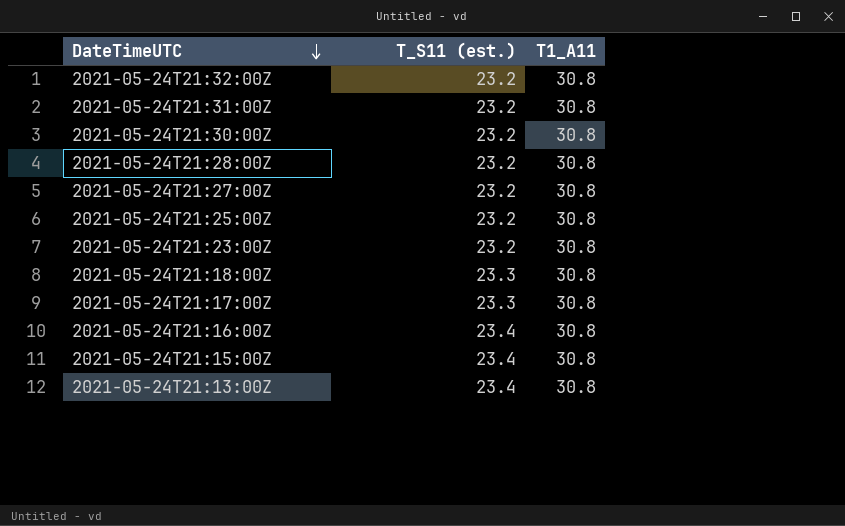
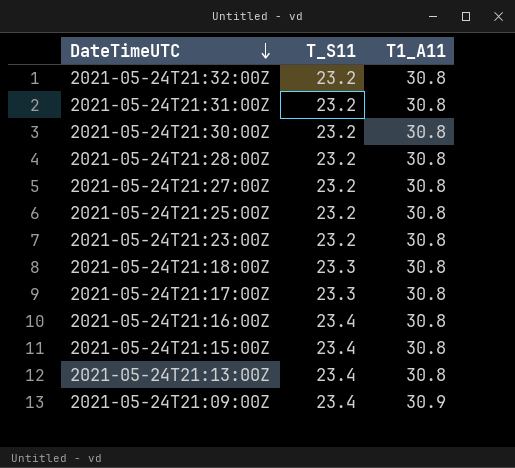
column name: T_S11 (est.) -> T_S11
row 2021-05-24T21:09:00Z: none -> 23.4 | 30.9

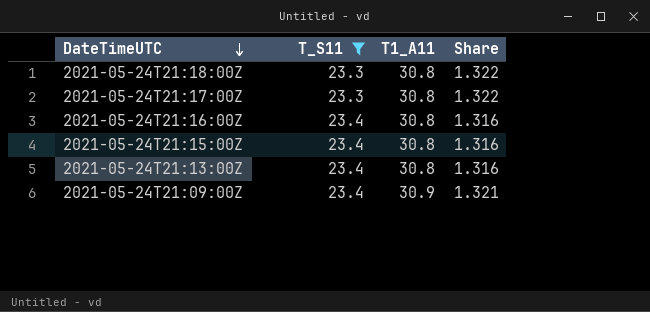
filter: none -> T_S11 != 23.2
column Share | formula: none -> [T1_A11] / [T_S11]

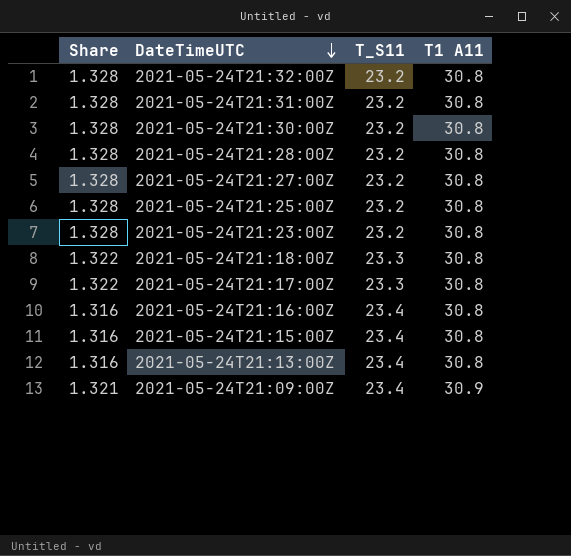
filter: T_S11 != 23.2 -> none
column Share | position: 4 -> 1
column name: T1_A11 -> T1 A11

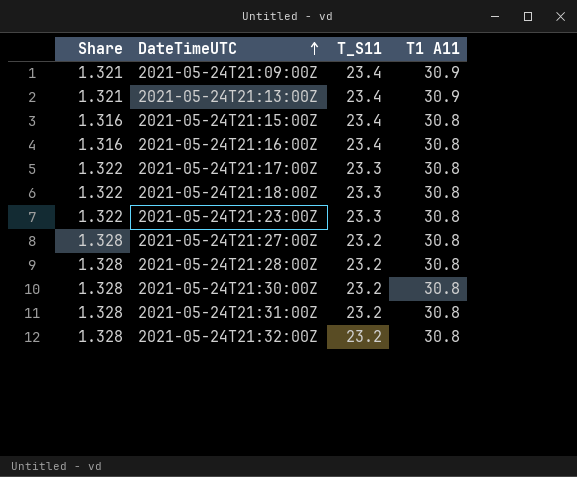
row order: DateTimeUTC descending -> DateTimeUTC ascending
row 2021-05-24T21:25:00Z: 1.328 | 23.2 | 30.8 -> none
2021-05-24T21:13:00Z | Share: 1.316 -> 1.321
2021-05-24T21:13:00Z | T1 A11: 30.8 -> 30.9
2021-05-24T21:23:00Z | Share: 1.328 -> 1.322
2021-05-24T21:23:00Z | T_S11: 23.2 -> 23.3

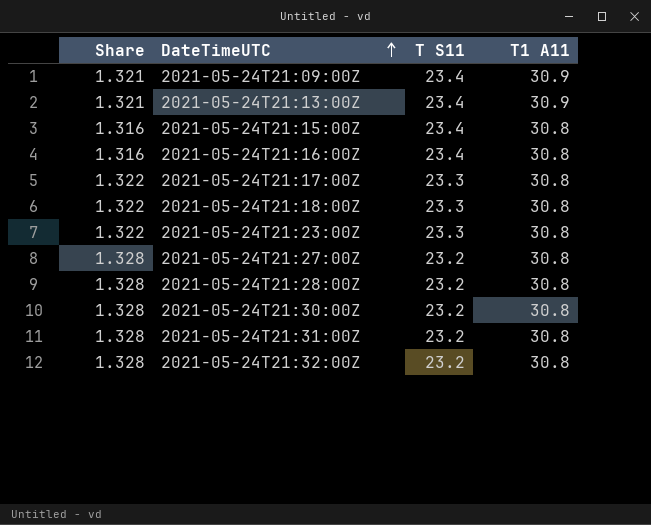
column name: T_S11 -> T S11

